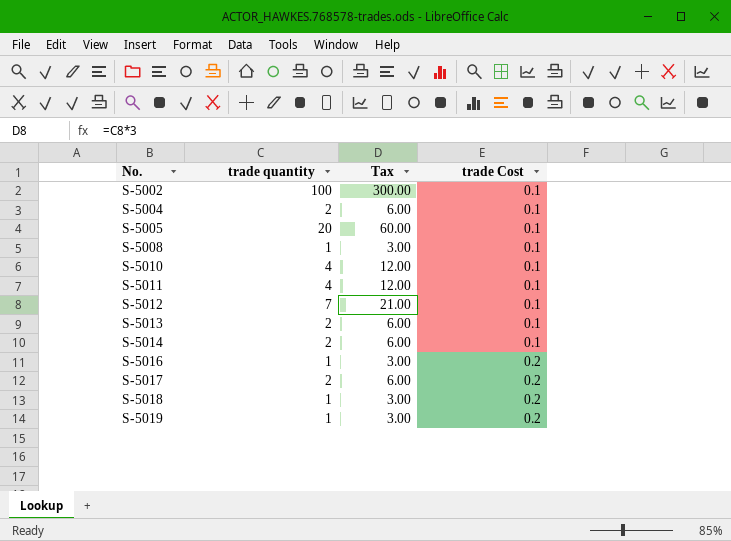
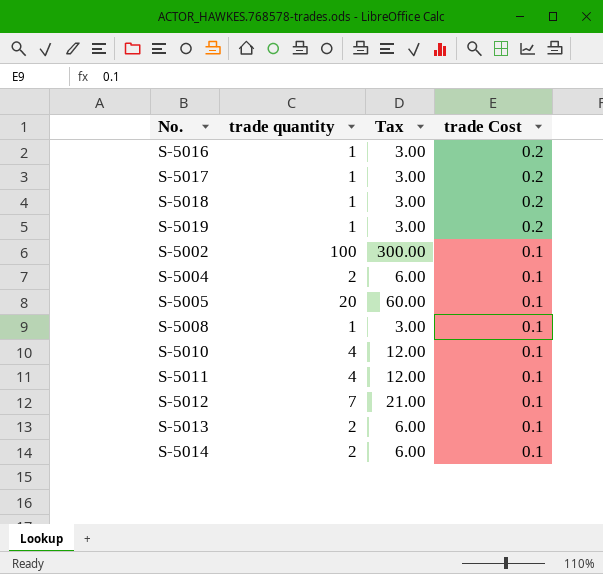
row order: No. ascending -> trade Cost descending
S-5017 | trade quantity: 2 -> 1
S-5017 | Tax: 6.00 -> 3.00

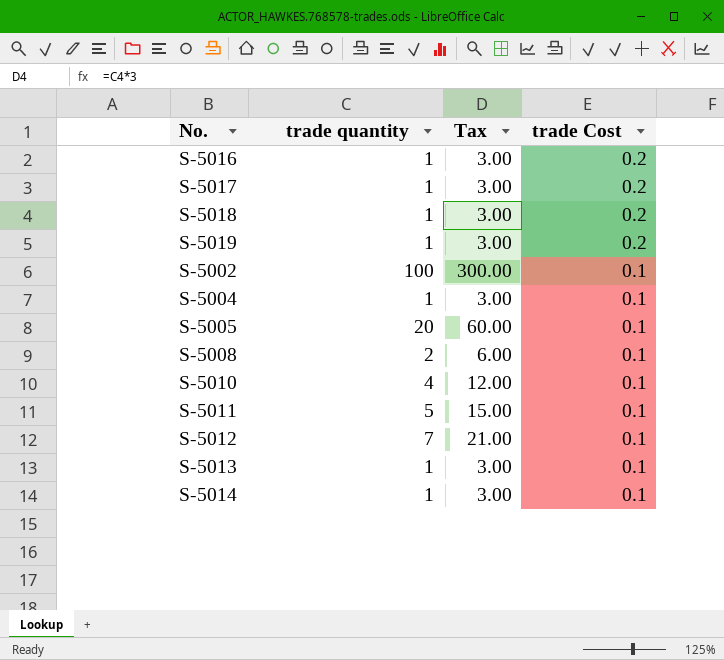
S-5004 | trade quantity: 2 -> 1
S-5004 | Tax: 6.00 -> 3.00
S-5008 | trade quantity: 1 -> 2
S-5008 | Tax: 3.00 -> 6.00
S-5011 | trade quantity: 4 -> 5
S-5011 | Tax: 12.00 -> 15.00
S-5013 | trade quantity: 2 -> 1
S-5013 | Tax: 6.00 -> 3.00
S-5014 | trade quantity: 2 -> 1
S-5014 | Tax: 6.00 -> 3.00

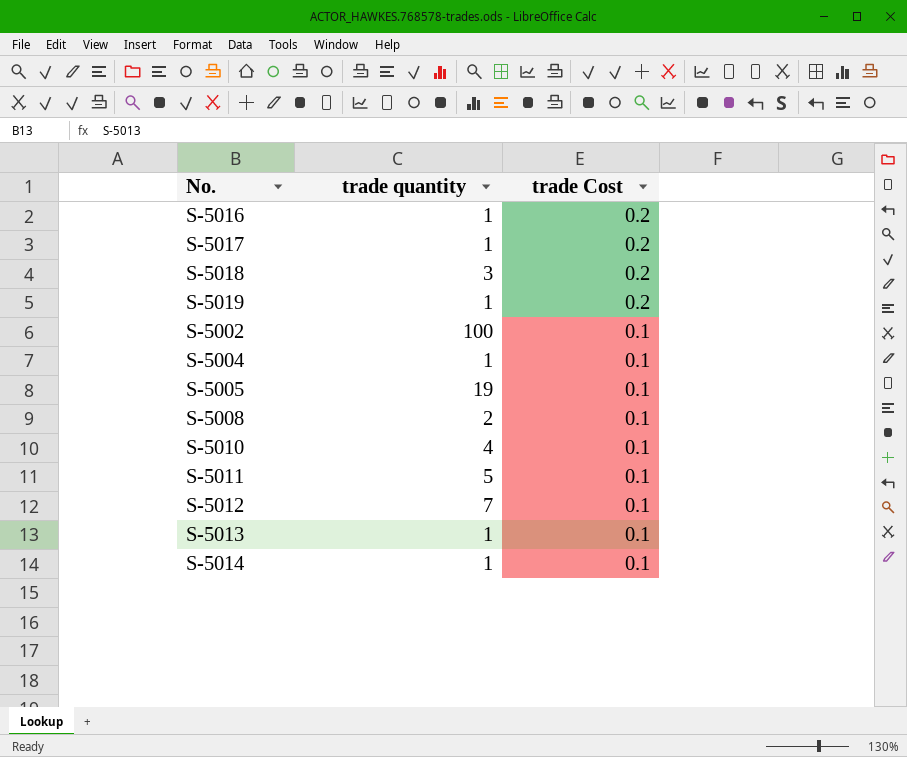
column Tax | formula: [trade quantity] * 3 -> none
S-5018 | trade quantity: 1 -> 3
S-5005 | trade quantity: 20 -> 19

